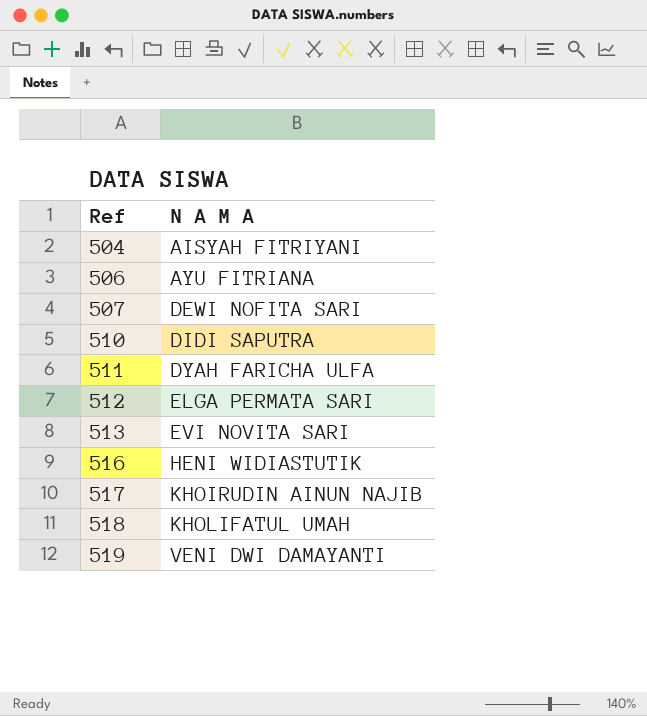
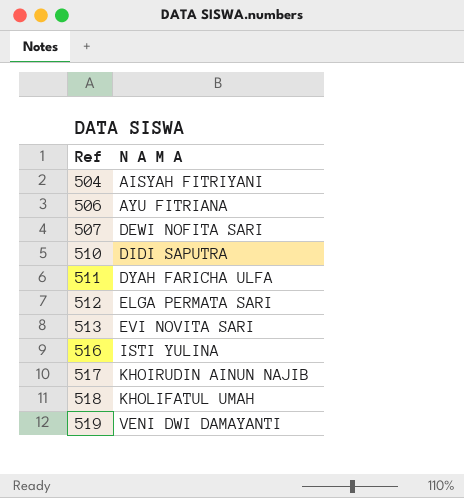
516 | N A M A: HENI WIDIASTUTIK -> ISTI YULINA

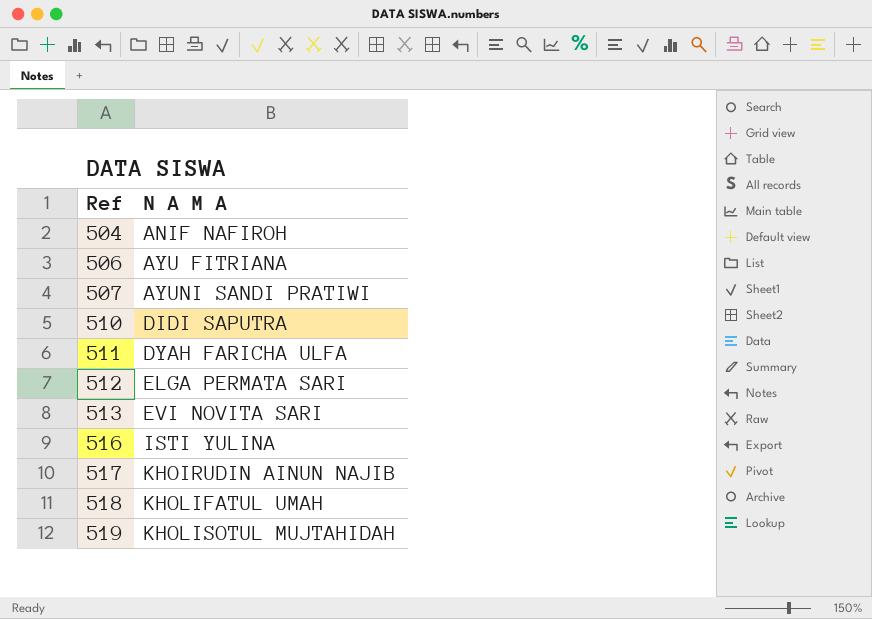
504 | N A M A: AISYAH FITRIYANI -> ANIF NAFIROH
507 | N A M A: DEWI NOFITA SARI -> AYUNI SANDI PRATIWI
519 | N A M A: VENI DWI DAMAYANTI -> KHOLISOTUL MUJTAHIDAH

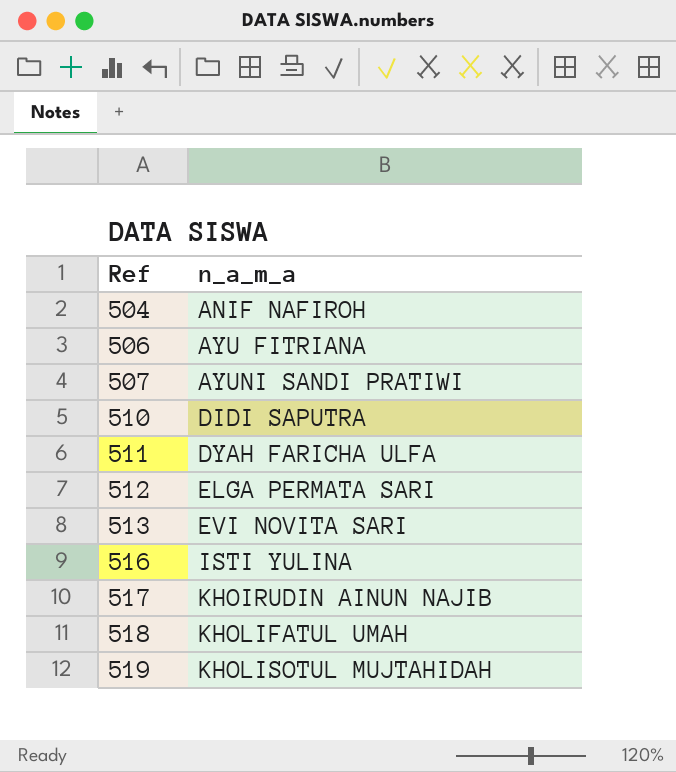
column name: N A M A -> n_a_m_a

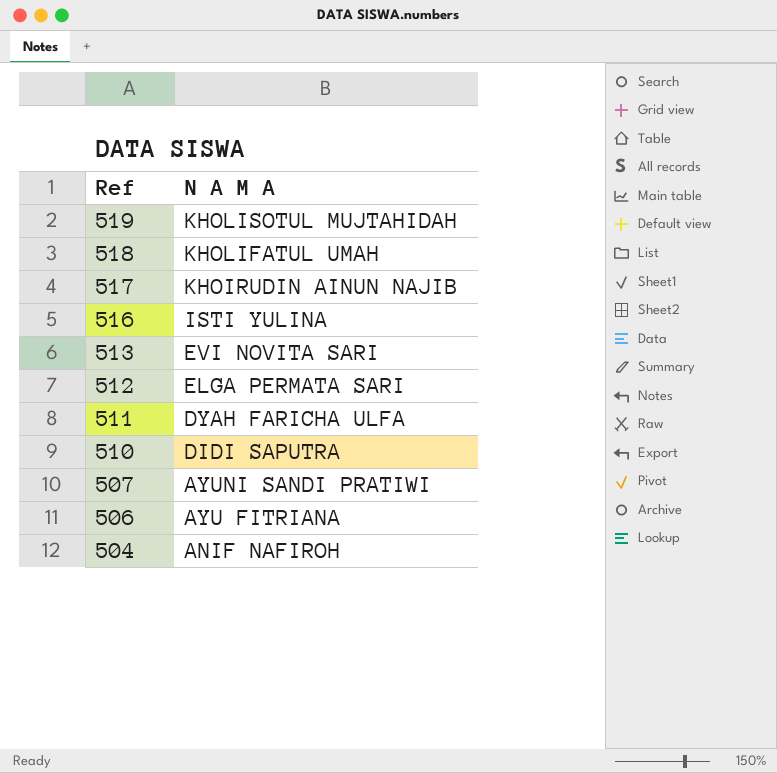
row order: Ref ascending -> Ref descending
column name: n_a_m_a -> N A M A

